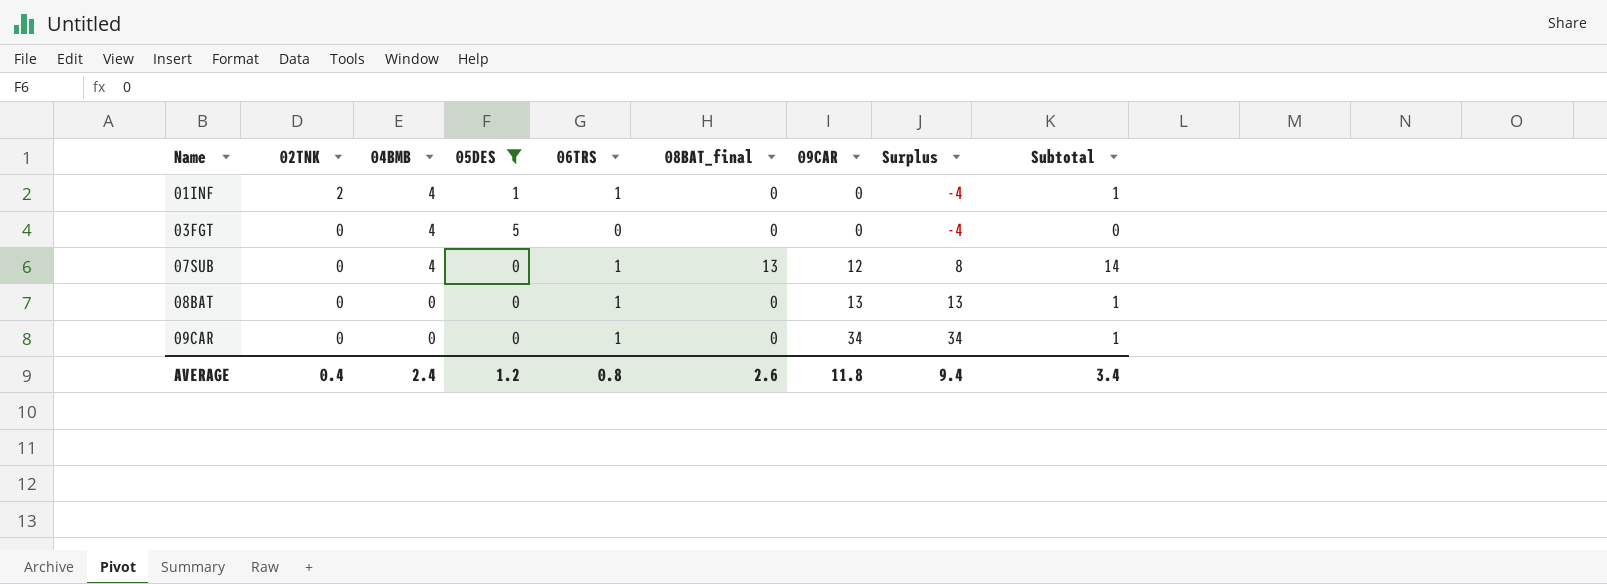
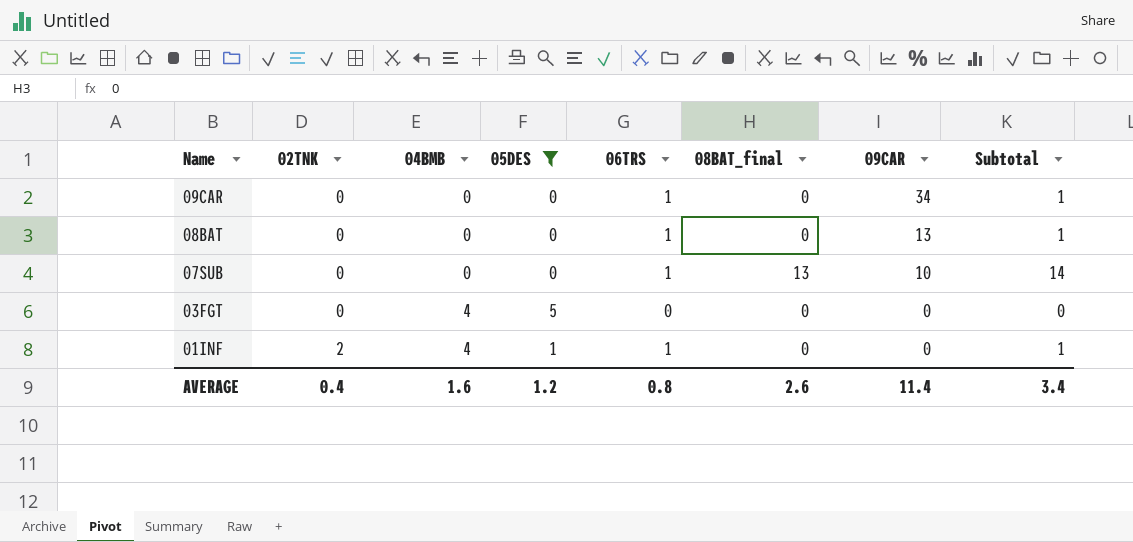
row order: Name ascending -> Name descending
column Surplus | formula: [09CAR] - [04BMB] -> none
07SUB | 04BMB: 4 -> 0
07SUB | 09CAR: 12 -> 10
AVERAGE | 04BMB: 2.4 -> 1.6
AVERAGE | 09CAR: 11.8 -> 11.4

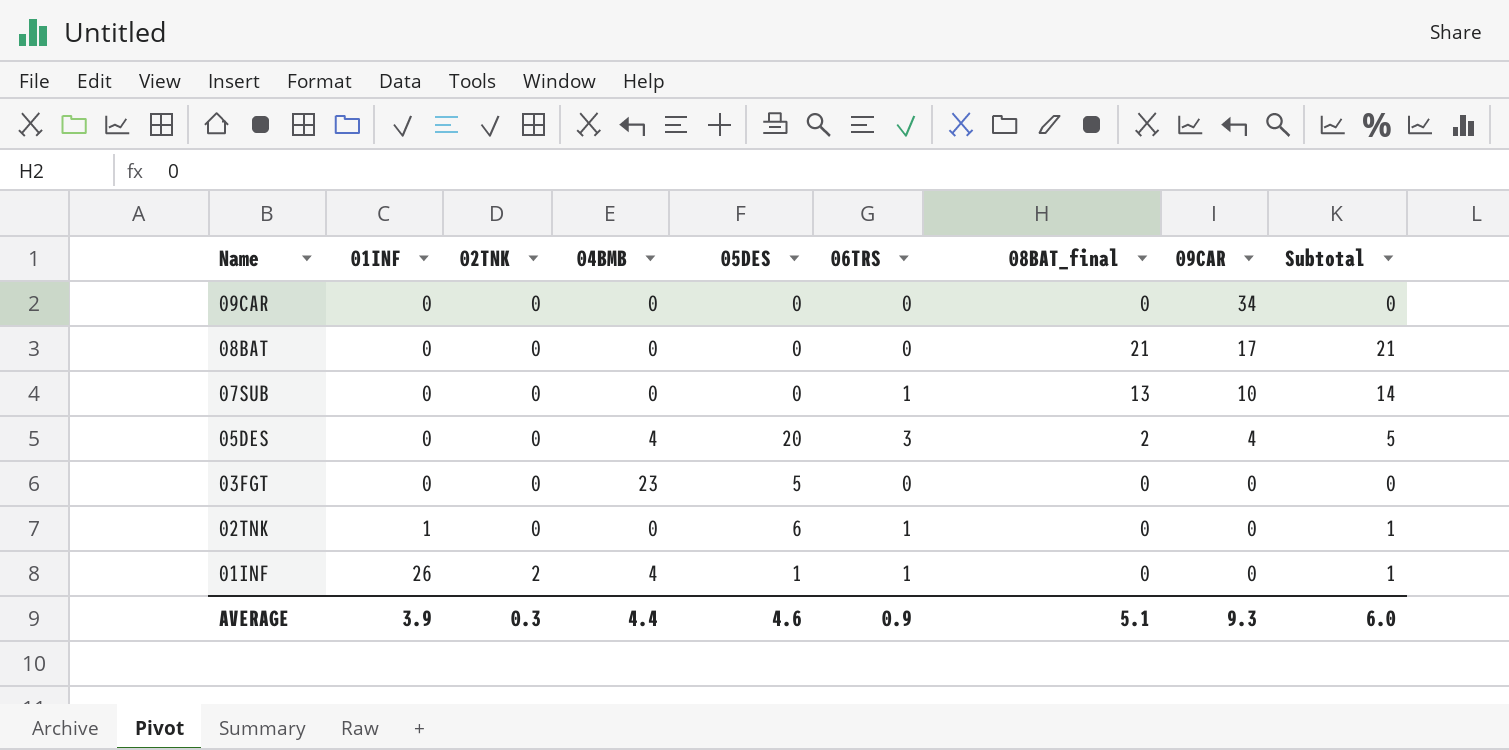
filter: 05DES <= 5 -> none
column 01INF | position: none -> 2
09CAR | 06TRS: 1 -> 0
09CAR | Subtotal: 1 -> 0
08BAT | 06TRS: 1 -> 0
08BAT | 08BAT_final: 0 -> 21
08BAT | 09CAR: 13 -> 17
08BAT | Subtotal: 1 -> 21
03FGT | 04BMB: 4 -> 23
AVERAGE | 02TNK: 0.4 -> 0.3
AVERAGE | 04BMB: 1.6 -> 4.4
AVERAGE | 05DES: 1.2 -> 4.6
AVERAGE | 06TRS: 0.8 -> 0.9
AVERAGE | 08BAT_final: 2.6 -> 5.1
AVERAGE | 09CAR: 11.4 -> 9.3
AVERAGE | Subtotal: 3.4 -> 6.0

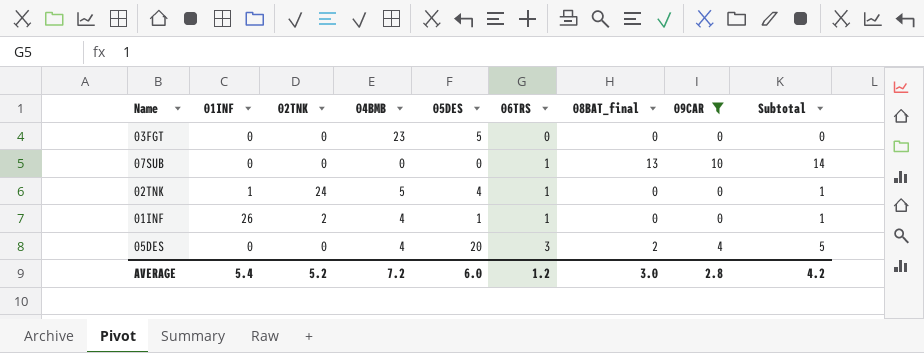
filter: none -> 09CAR <= 10
row order: Name descending -> 06TRS ascending
02TNK | 02TNK: 0 -> 24
02TNK | 04BMB: 0 -> 5
02TNK | 05DES: 6 -> 4
AVERAGE | 01INF: 3.9 -> 5.4
AVERAGE | 02TNK: 0.3 -> 5.2
AVERAGE | 04BMB: 4.4 -> 7.2
AVERAGE | 05DES: 4.6 -> 6.0
AVERAGE | 06TRS: 0.9 -> 1.2
AVERAGE | 08BAT_final: 5.1 -> 3.0
AVERAGE | 09CAR: 9.3 -> 2.8
AVERAGE | Subtotal: 6.0 -> 4.2

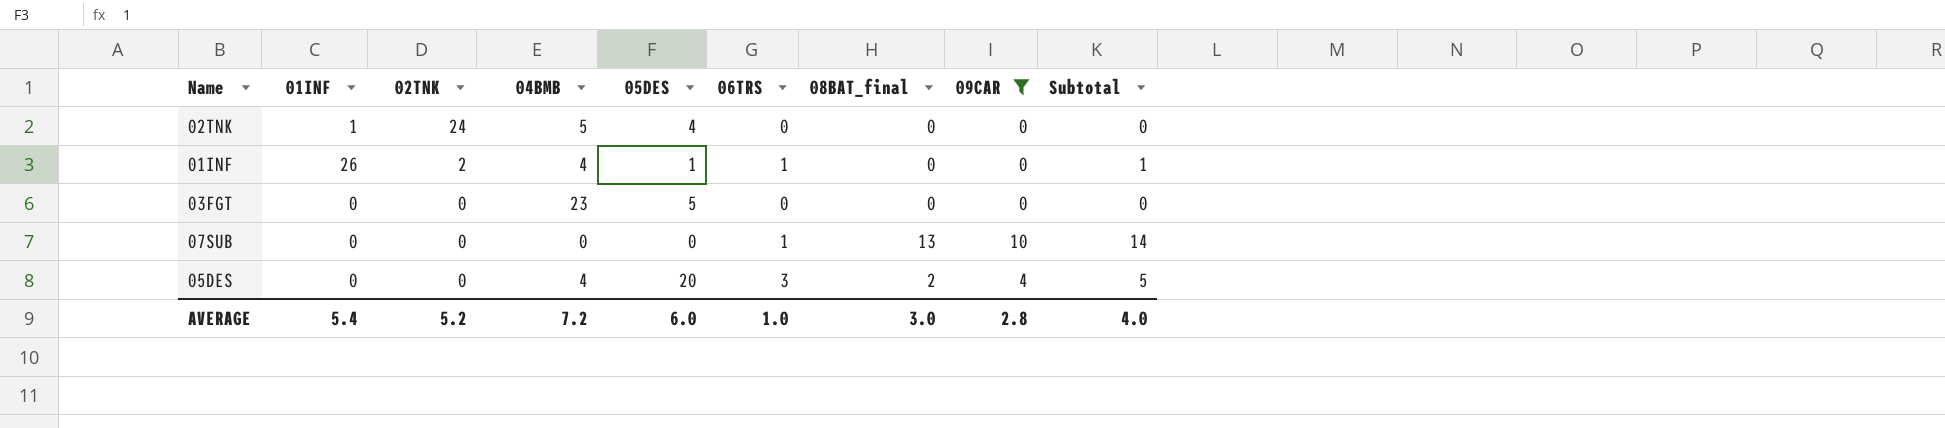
row order: 06TRS ascending -> 02TNK descending
02TNK | 06TRS: 1 -> 0
02TNK | Subtotal: 1 -> 0
AVERAGE | 06TRS: 1.2 -> 1.0
AVERAGE | Subtotal: 4.2 -> 4.0

